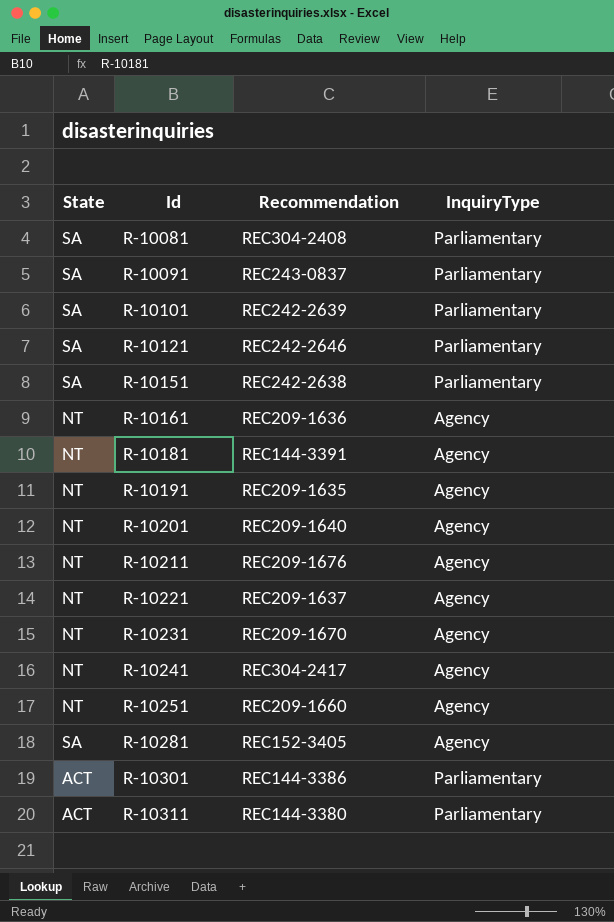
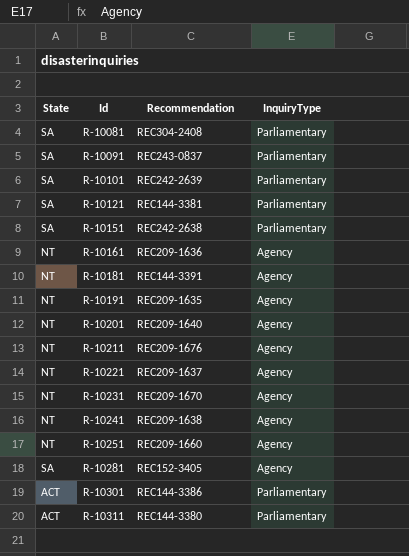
R-10121 | Recommendation: REC242-2646 -> REC144-3381
R-10241 | Recommendation: REC304-2417 -> REC209-1638

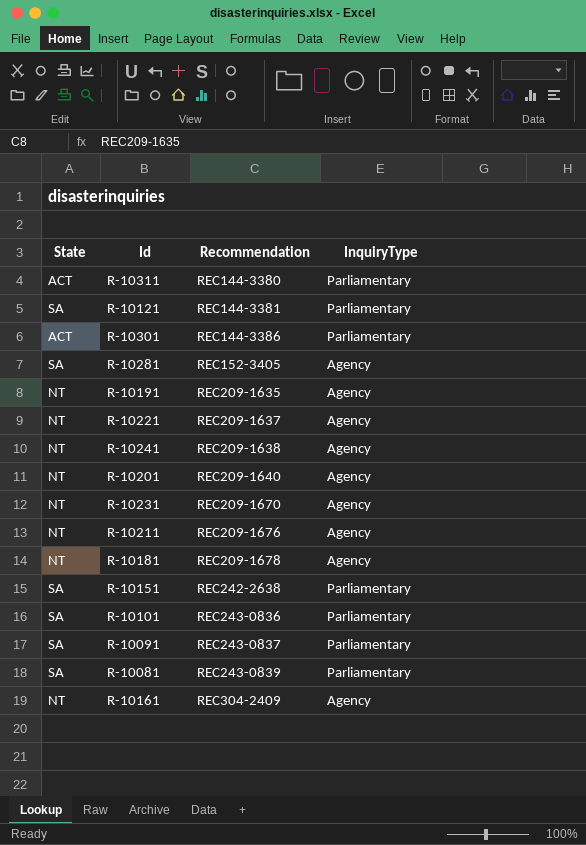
row order: Id ascending -> Recommendation ascending
row R-10251: NT | REC209-1660 | Agency -> none
R-10181 | Recommendation: REC144-3391 -> REC209-1678
R-10101 | Recommendation: REC242-2639 -> REC243-0836
R-10081 | Recommendation: REC304-2408 -> REC243-0839
R-10161 | Recommendation: REC209-1636 -> REC304-2409

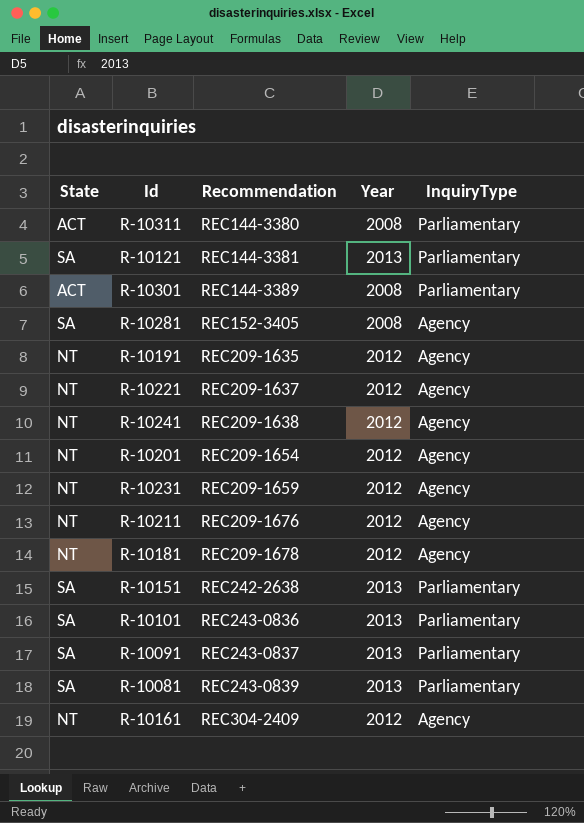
column Year | position: none -> 4
R-10301 | Recommendation: REC144-3386 -> REC144-3389
R-10201 | Recommendation: REC209-1640 -> REC209-1654
R-10231 | Recommendation: REC209-1670 -> REC209-1659

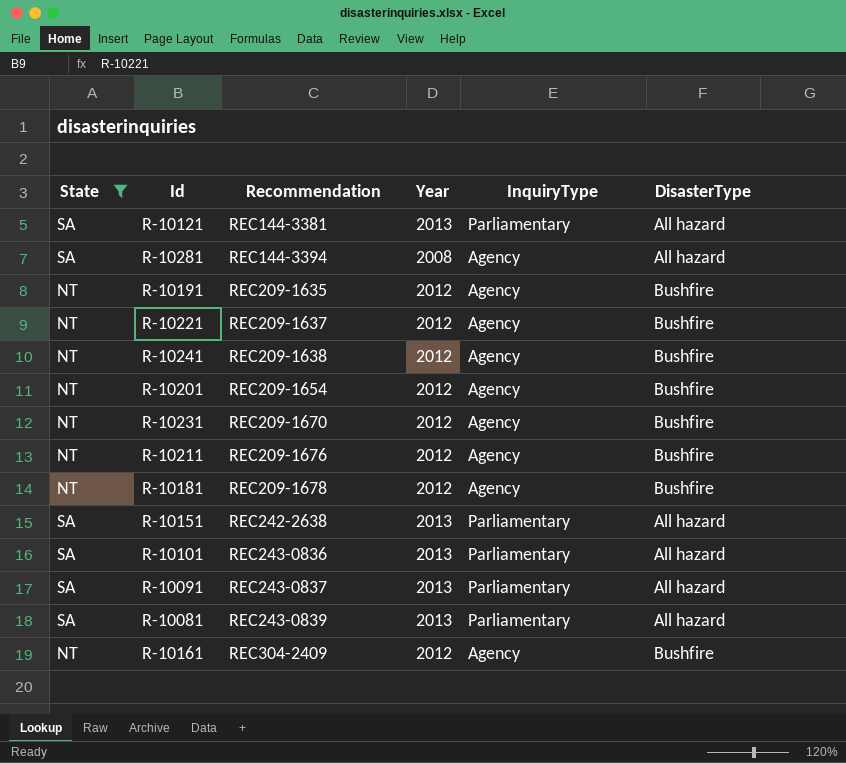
filter: none -> State != ACT
column DisasterType | position: none -> 6
R-10281 | Recommendation: REC152-3405 -> REC144-3394
R-10231 | Recommendation: REC209-1659 -> REC209-1670

